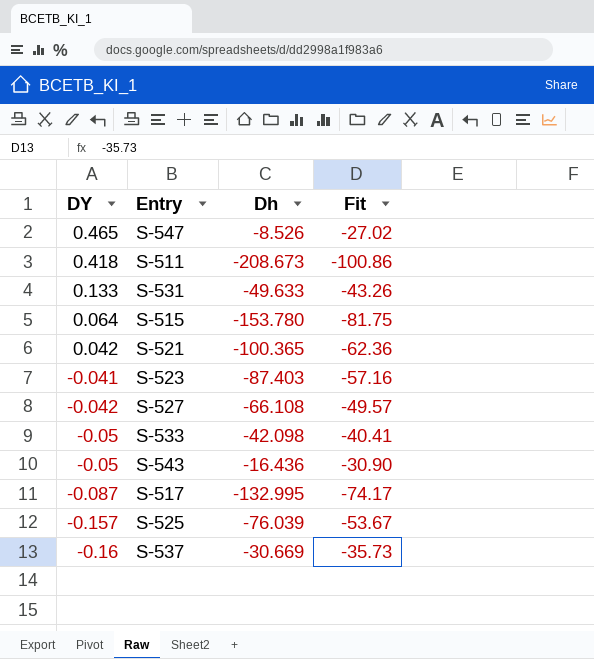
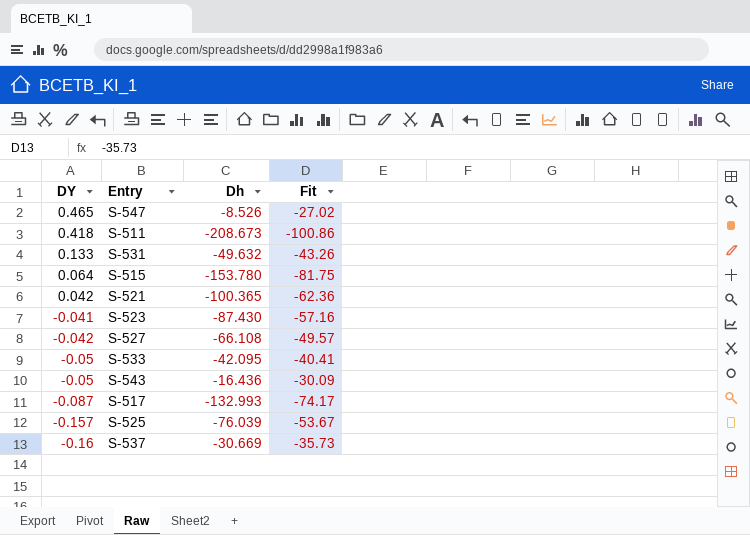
S-531 | Dh: -49.633 -> -49.632
S-523 | Dh: -87.403 -> -87.430
S-533 | Dh: -42.098 -> -42.095
S-543 | Fit: -30.90 -> -30.09
S-517 | Dh: -132.995 -> -132.993

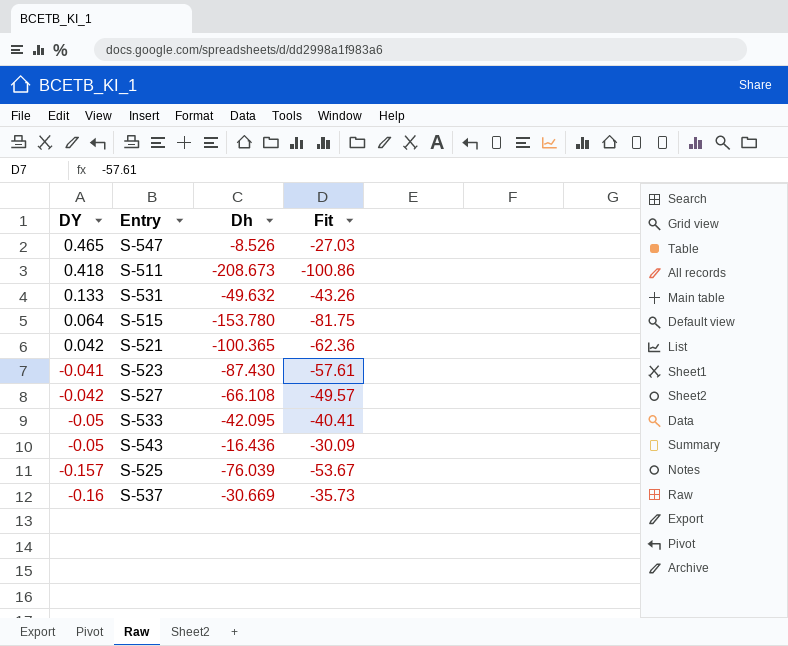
row S-517: -0.087 | -132.993 | -74.17 -> none
S-547 | Fit: -27.02 -> -27.03
S-523 | Fit: -57.16 -> -57.61

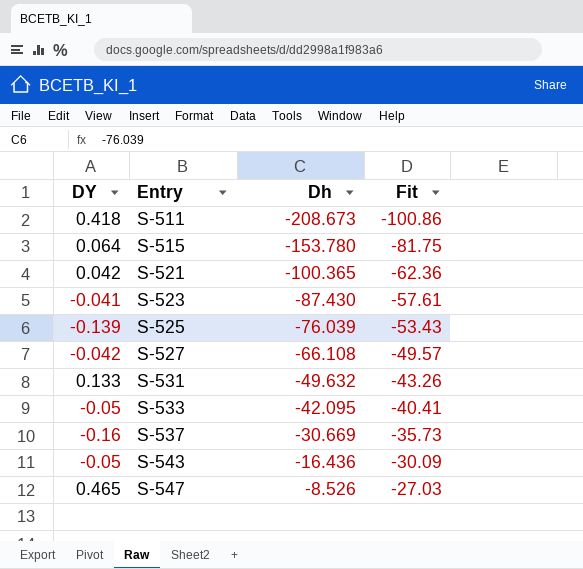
row order: DY descending -> Entry ascending
S-525 | DY: -0.157 -> -0.139
S-525 | Fit: -53.67 -> -53.43

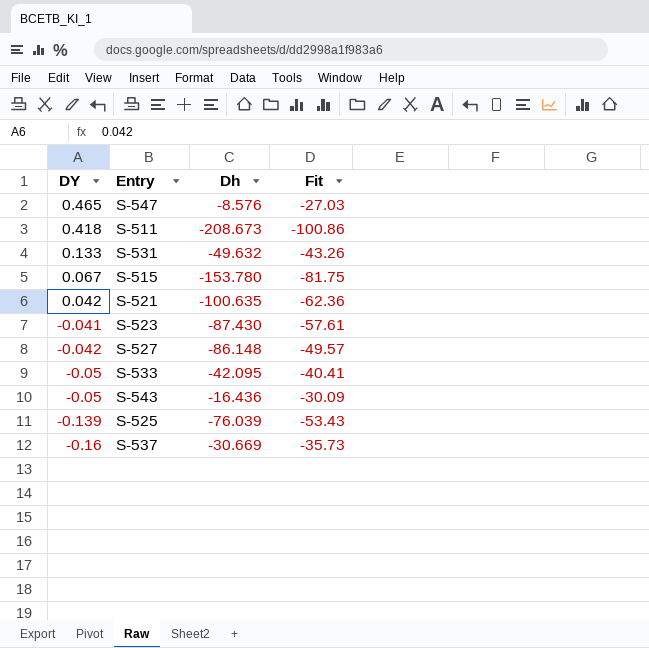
row order: Entry ascending -> DY descending
S-547 | Dh: -8.526 -> -8.576
S-515 | DY: 0.064 -> 0.067
S-521 | Dh: -100.365 -> -100.635
S-527 | Dh: -66.108 -> -86.148

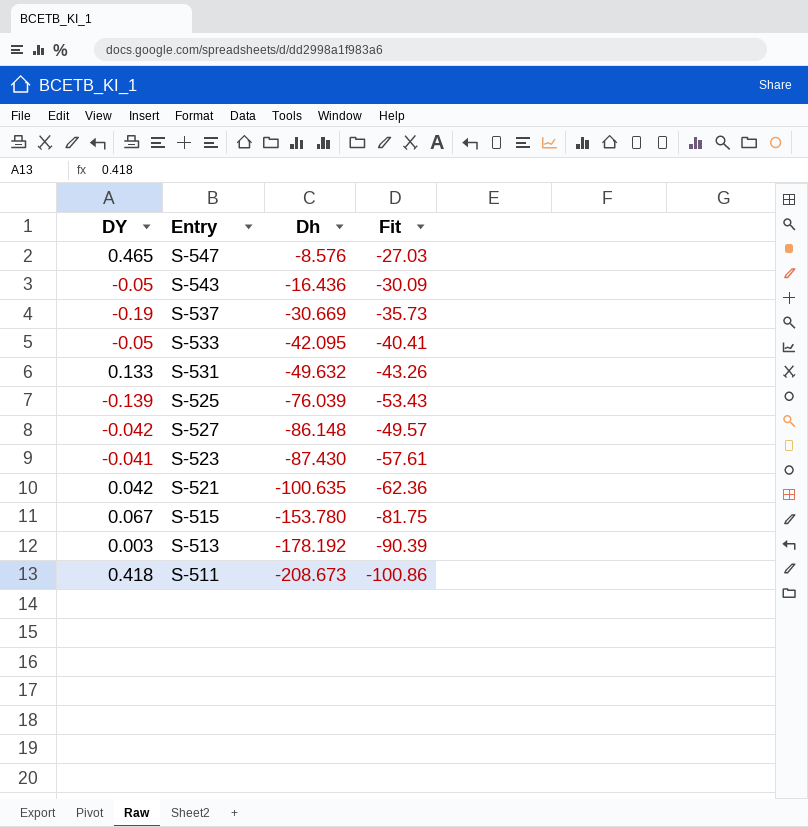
row order: DY descending -> Dh descending
S-537 | DY: -0.16 -> -0.19
row S-513: none -> 0.003 | -178.192 | -90.39

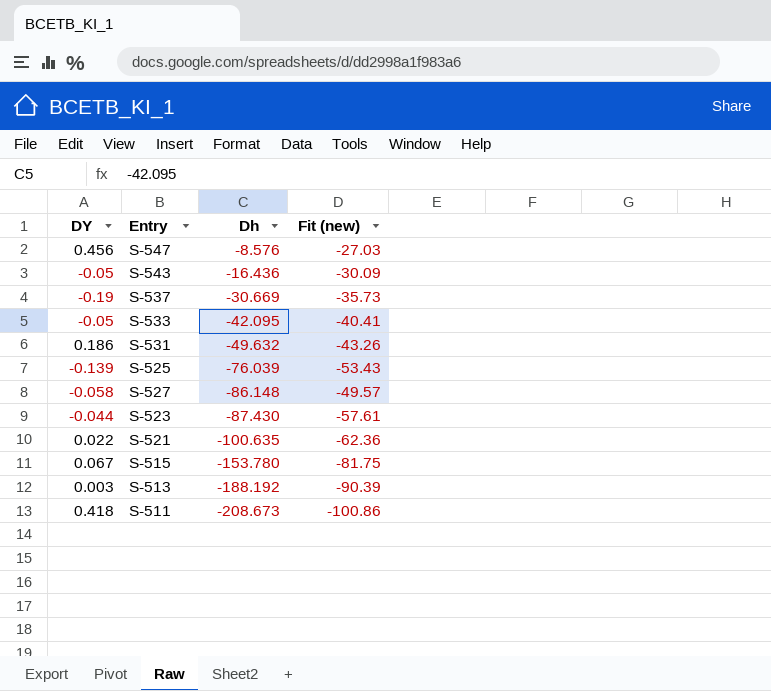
column name: Fit -> Fit (new)
S-547 | DY: 0.465 -> 0.456
S-531 | DY: 0.133 -> 0.186
S-527 | DY: -0.042 -> -0.058
S-523 | DY: -0.041 -> -0.044
S-521 | DY: 0.042 -> 0.022
S-513 | Dh: -178.192 -> -188.192

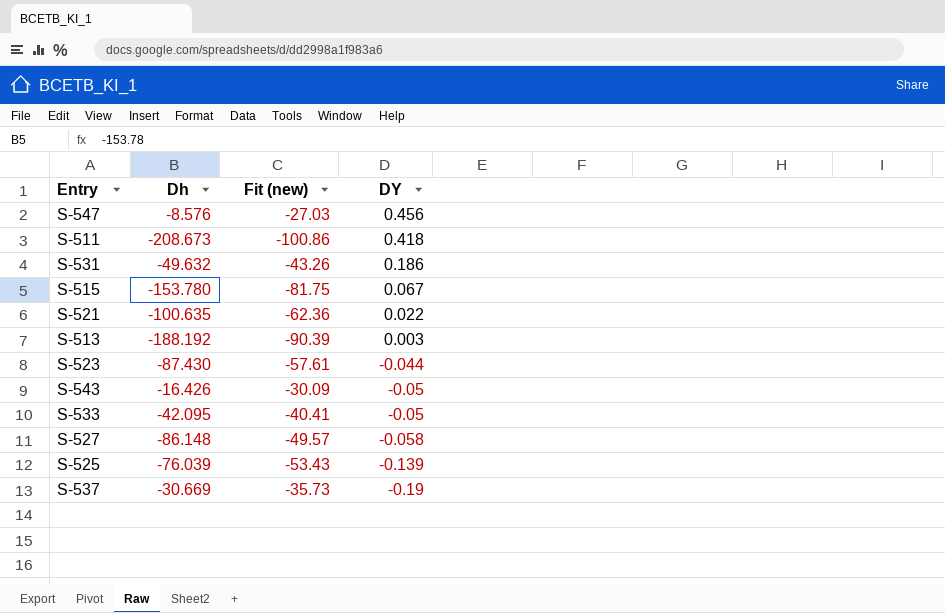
row order: Dh descending -> DY descending
column DY | position: 1 -> 4
S-543 | Dh: -16.436 -> -16.426

